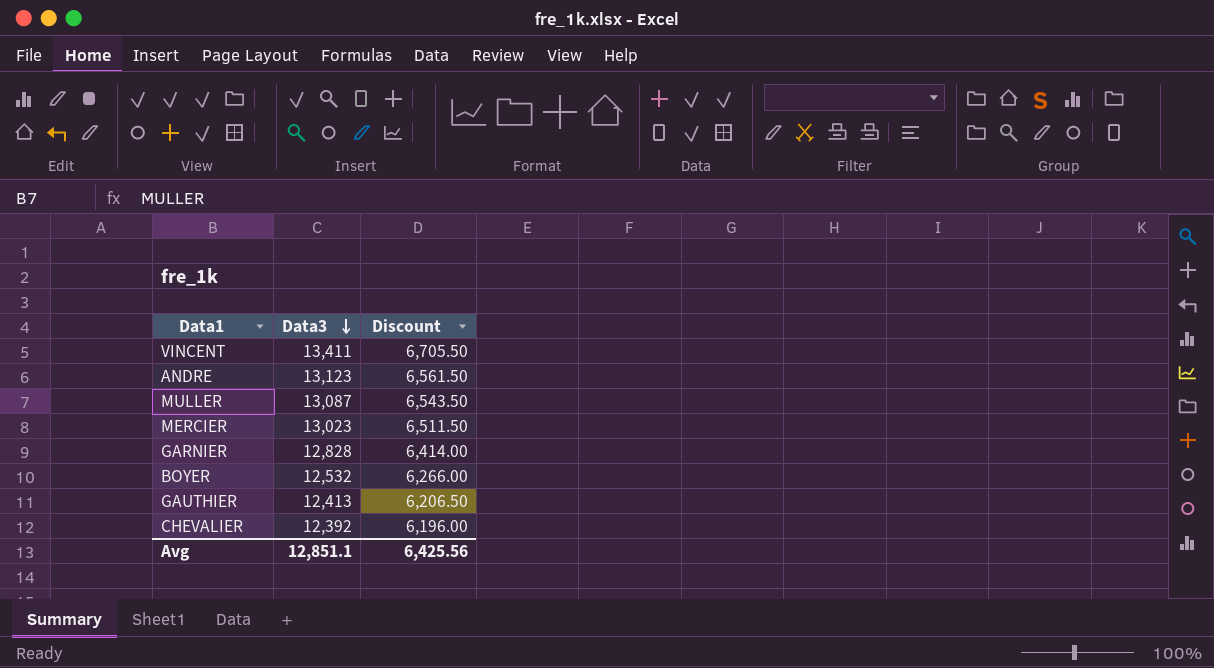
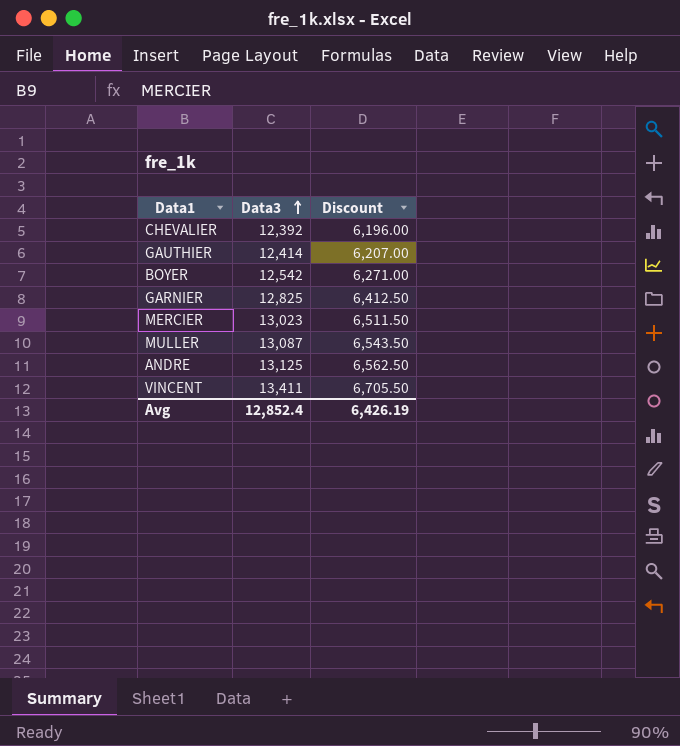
row order: Data3 descending -> Data3 ascending
GAUTHIER | Data3: 12,413 -> 12,414
GAUTHIER | Discount: 6,206.50 -> 6,207.00
BOYER | Data3: 12,532 -> 12,542
BOYER | Discount: 6,266.00 -> 6,271.00
GARNIER | Data3: 12,828 -> 12,825
GARNIER | Discount: 6,414.00 -> 6,412.50
ANDRE | Data3: 13,123 -> 13,125
ANDRE | Discount: 6,561.50 -> 6,562.50
Avg | Data3: 12,851.1 -> 12,852.4
Avg | Discount: 6,425.56 -> 6,426.19

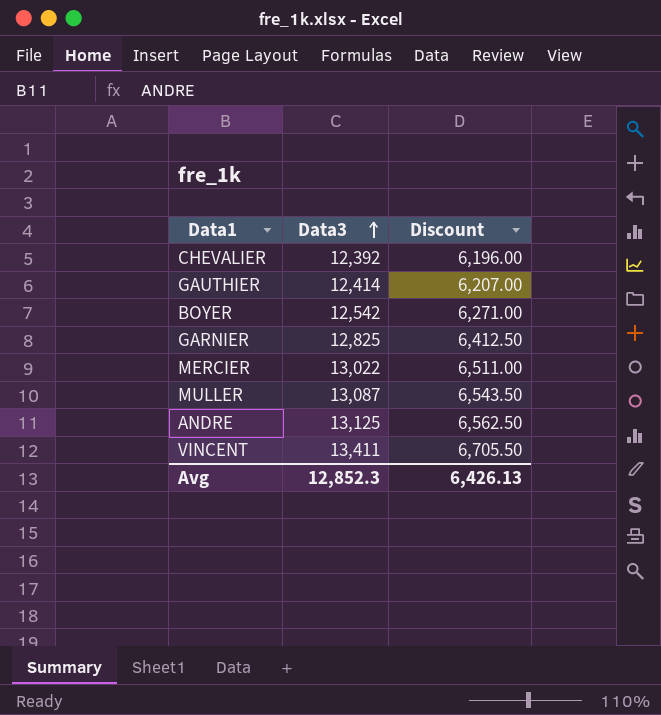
MERCIER | Data3: 13,023 -> 13,022
MERCIER | Discount: 6,511.50 -> 6,511.00
Avg | Data3: 12,852.4 -> 12,852.3
Avg | Discount: 6,426.19 -> 6,426.13

